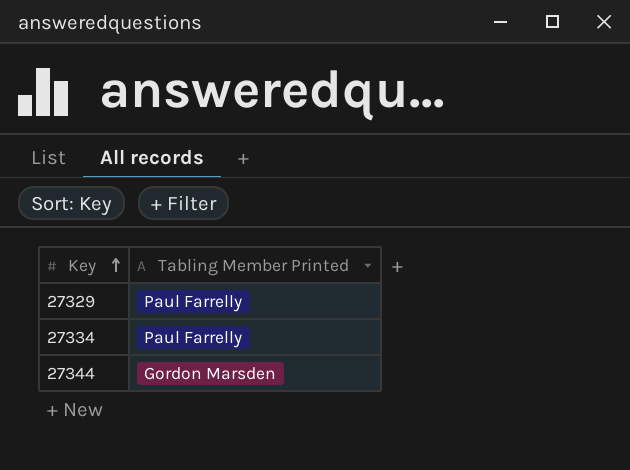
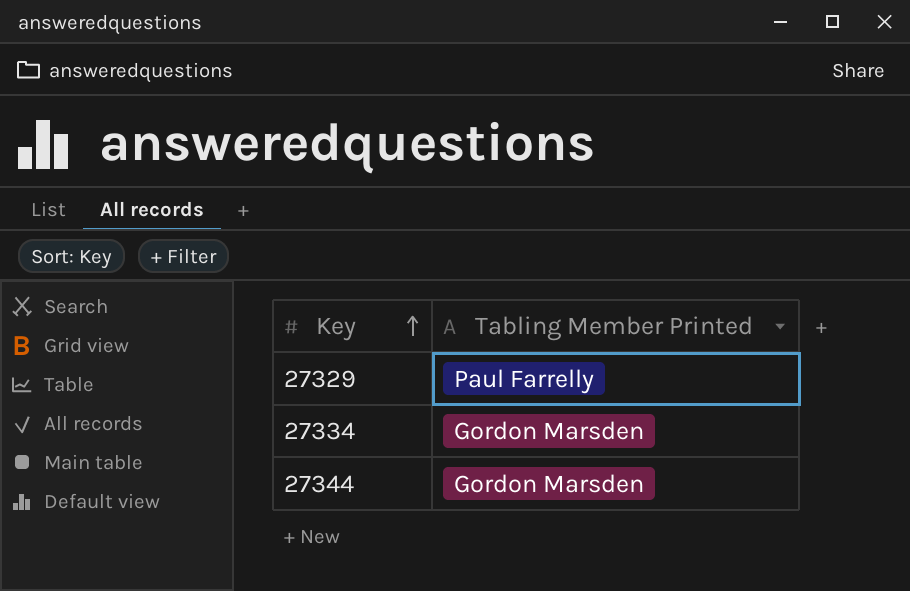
27334 | Tabling Member Printed: Paul Farrelly -> Gordon Marsden

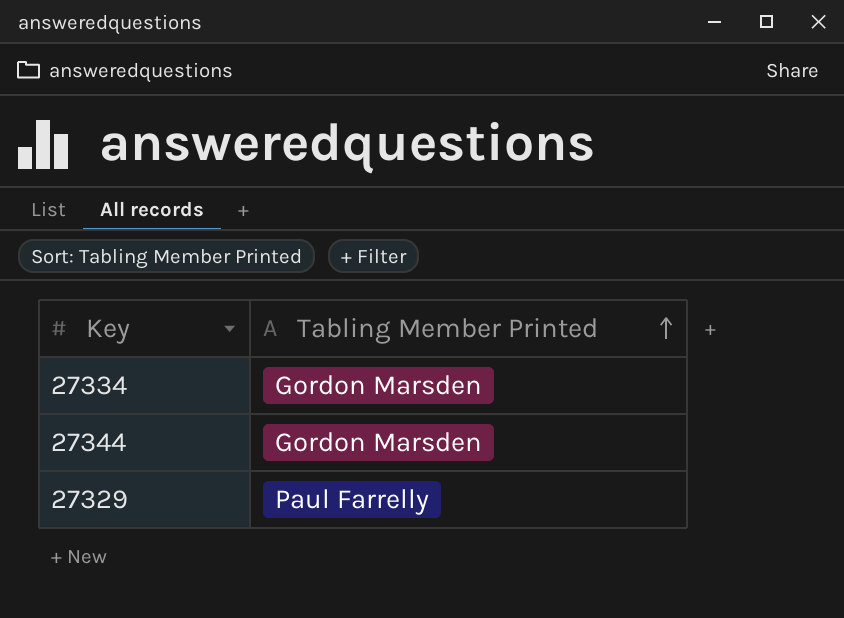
row order: Key ascending -> Tabling Member Printed ascending

